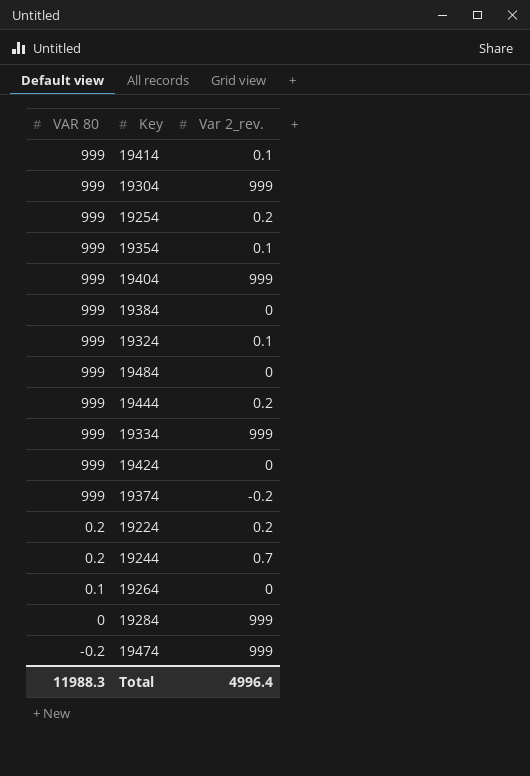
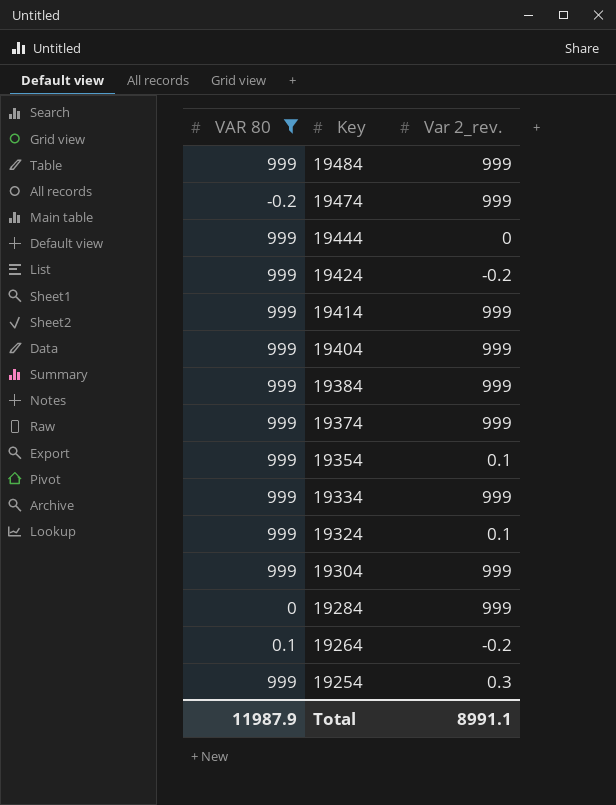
filter: none -> VAR 80 != 0.2
row order: VAR 80 descending -> Key descending
19484 | Var 2_rev.: 0 -> 999
19444 | Var 2_rev.: 0.2 -> 0
19424 | Var 2_rev.: 0 -> -0.2
19414 | Var 2_rev.: 0.1 -> 999
19384 | Var 2_rev.: 0 -> 999
19374 | Var 2_rev.: -0.2 -> 999
19264 | Var 2_rev.: 0 -> -0.2
19254 | Var 2_rev.: 0.2 -> 0.3
Total | VAR 80: 11988.3 -> 11987.9
Total | Var 2_rev.: 4996.4 -> 8991.1

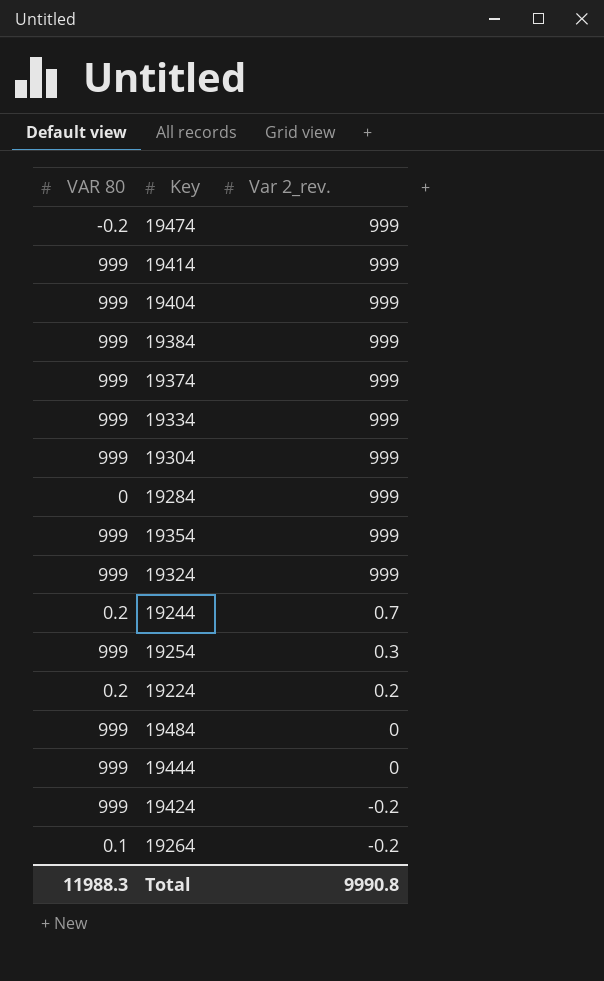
filter: VAR 80 != 0.2 -> none
row order: Key descending -> Var 2_rev. descending
19354 | Var 2_rev.: 0.1 -> 999
19324 | Var 2_rev.: 0.1 -> 999
19484 | Var 2_rev.: 999 -> 0
Total | VAR 80: 11987.9 -> 11988.3
Total | Var 2_rev.: 8991.1 -> 9990.8

